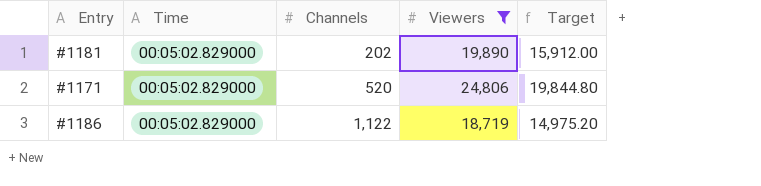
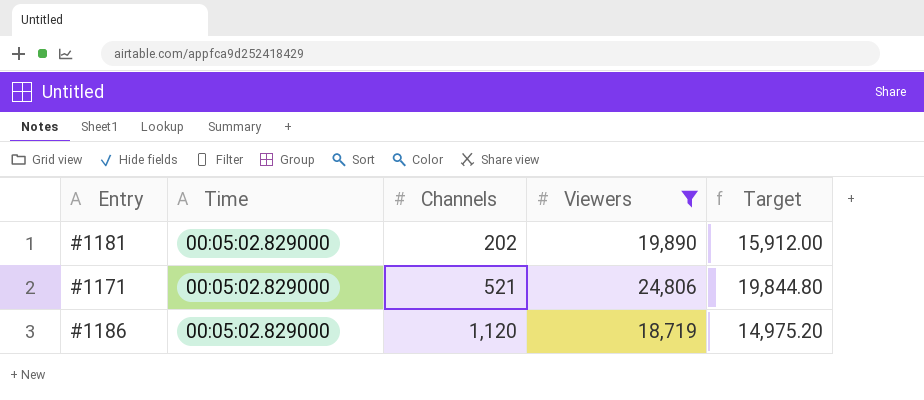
#1171 | Channels: 520 -> 521
#1186 | Channels: 1,122 -> 1,120

